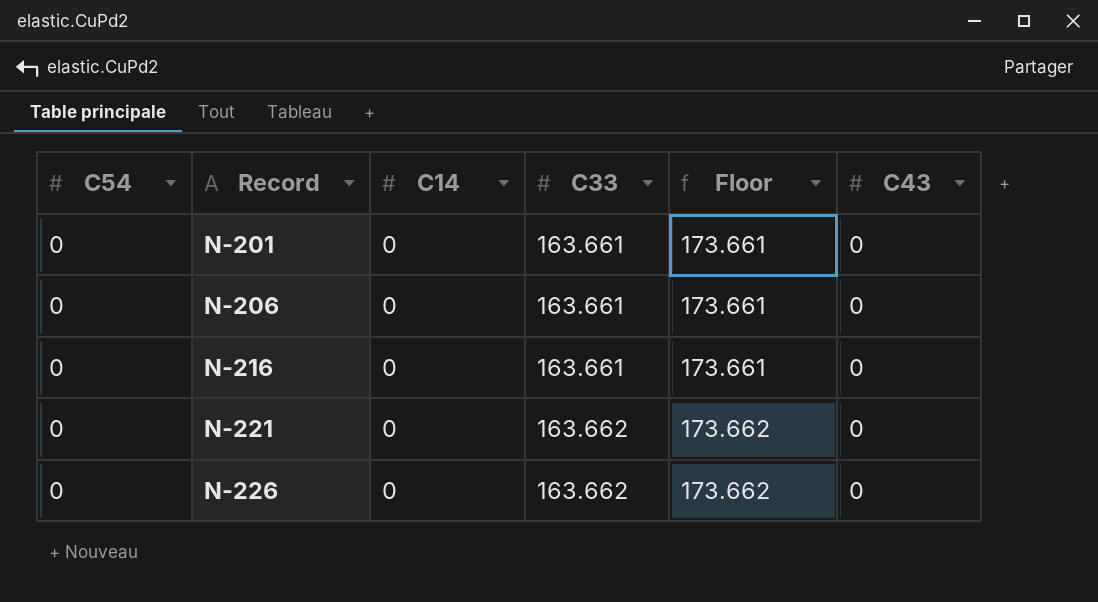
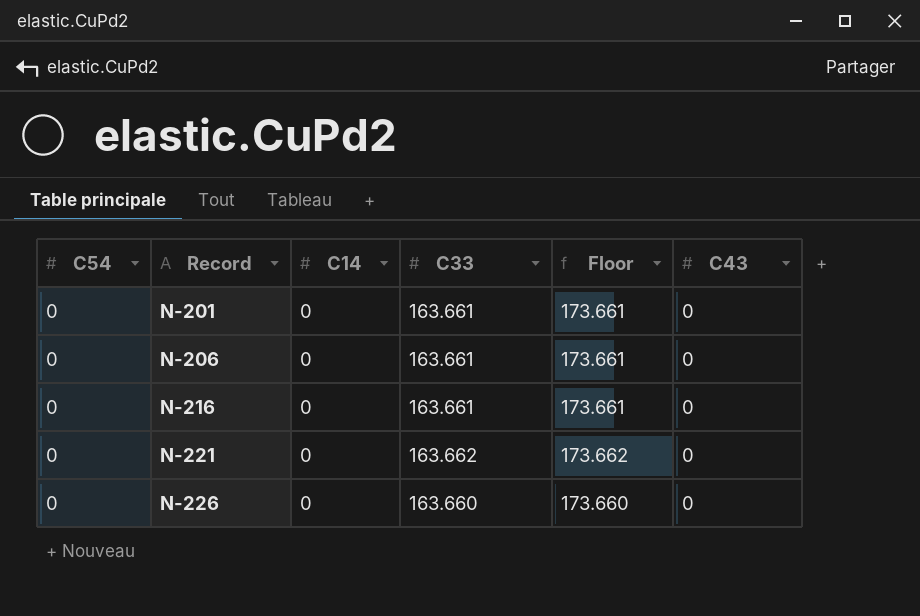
N-226 | C33: 163.662 -> 163.660
N-226 | Floor: 173.662 -> 173.660

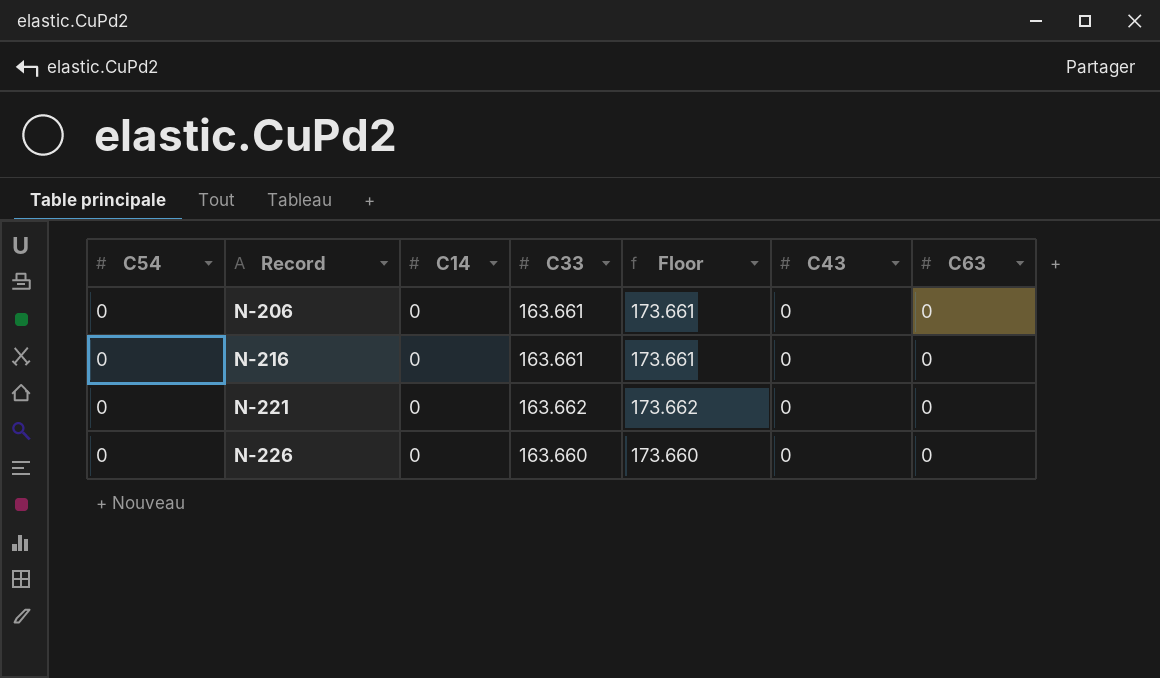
column C63 | position: none -> 7
row N-201: 0 | 0 | 163.661 | 173.661 | 0 -> none

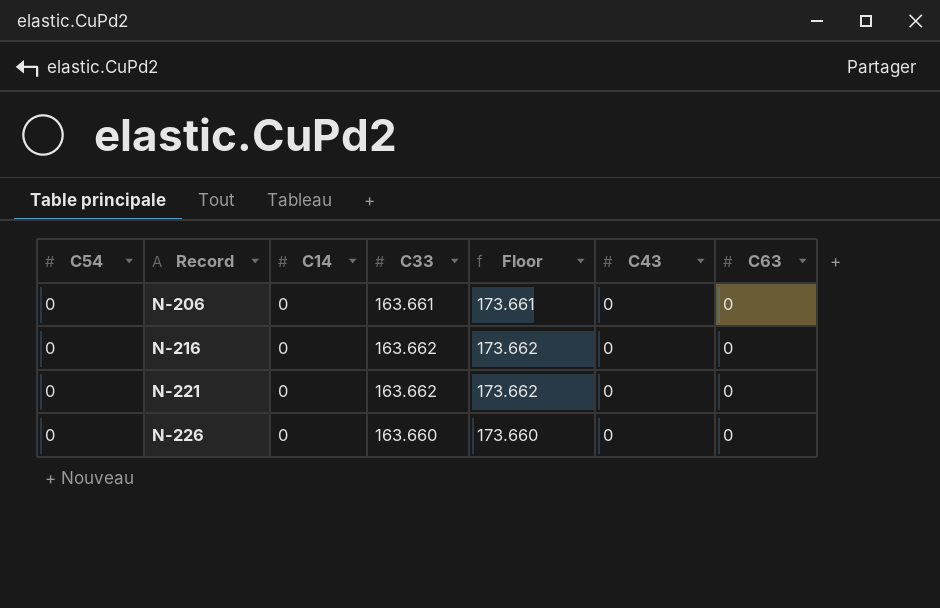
N-216 | C33: 163.661 -> 163.662
N-216 | Floor: 173.661 -> 173.662

